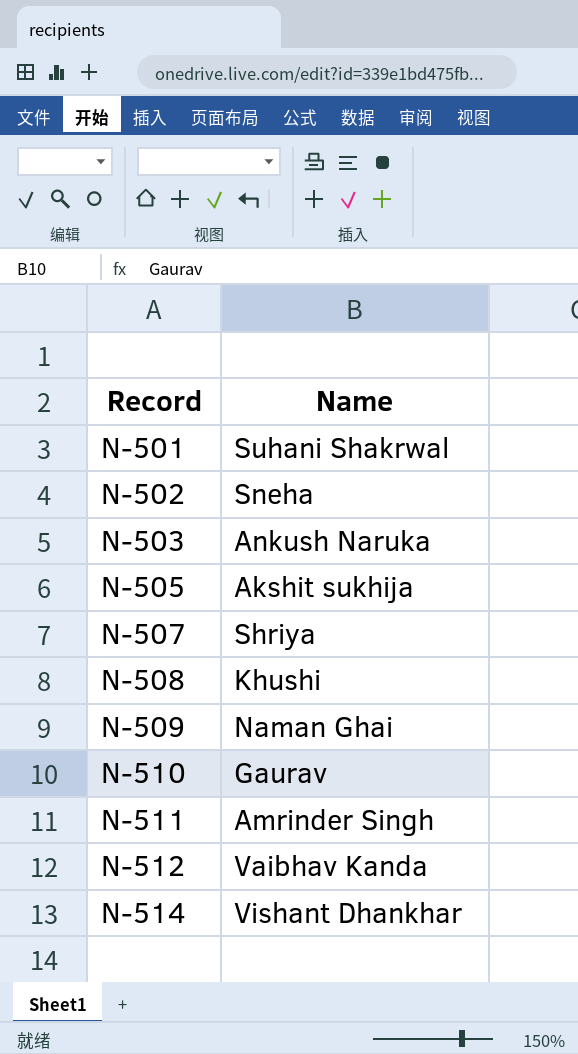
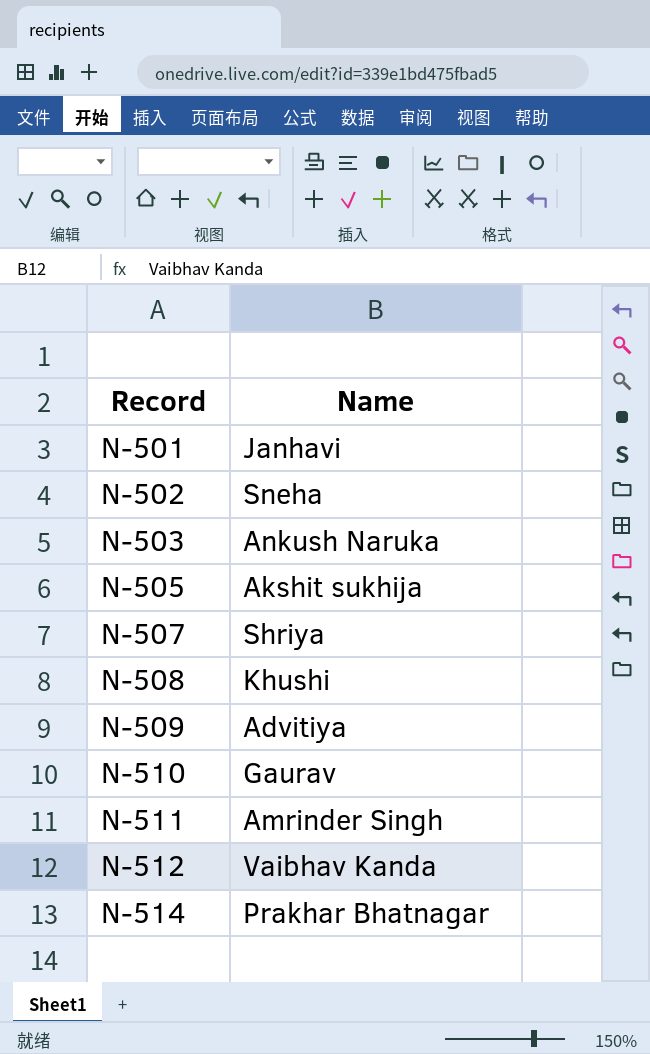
N-501 | Name: Suhani Shakrwal -> Janhavi
N-509 | Name: Naman Ghai -> Advitiya
N-514 | Name: Vishant Dhankhar -> Prakhar Bhatnagar

